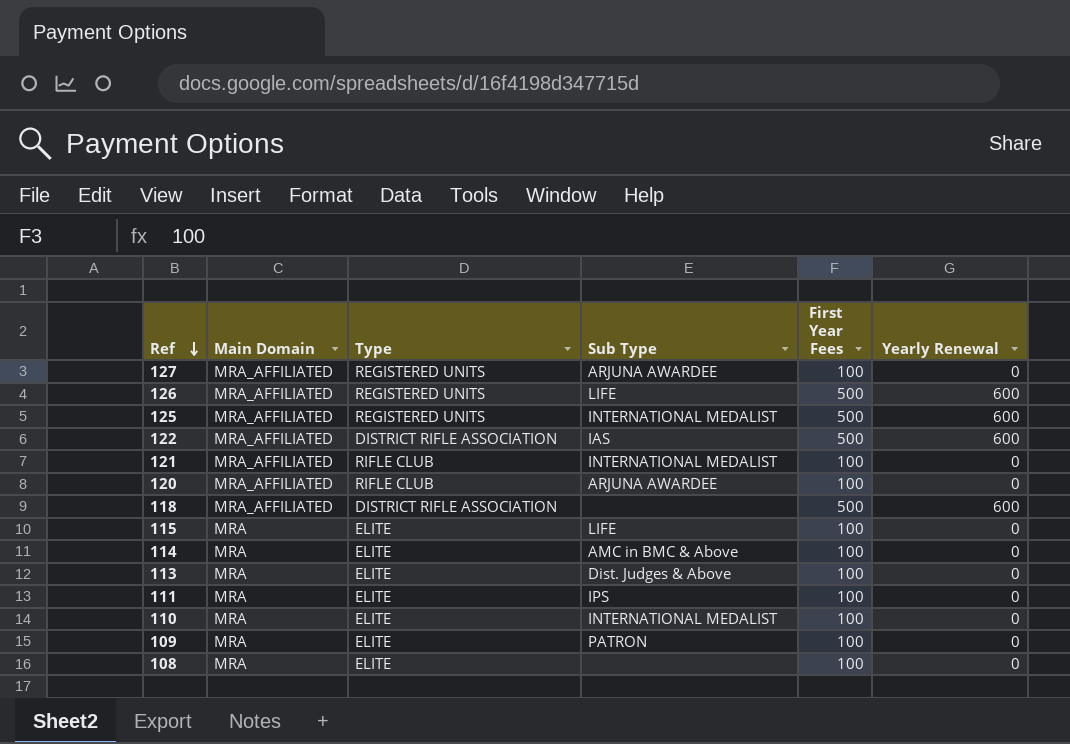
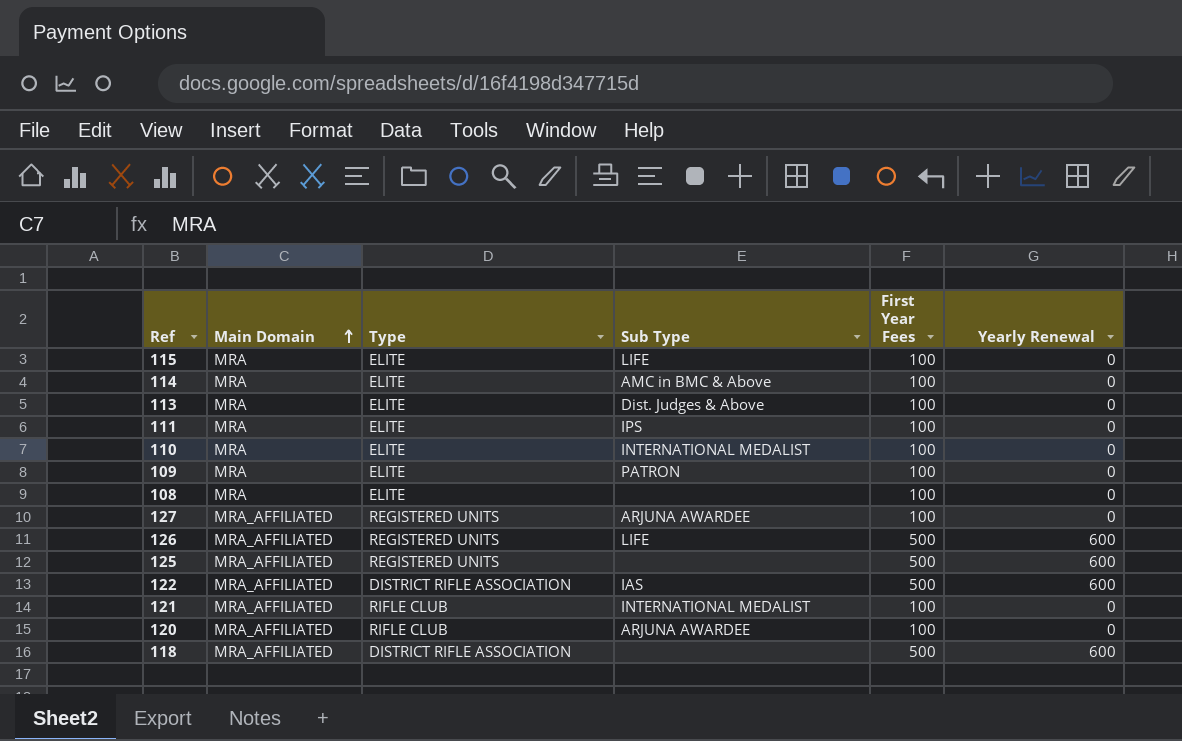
row order: Ref descending -> Main Domain ascending
125 | Sub Type: INTERNATIONAL MEDALIST -> none

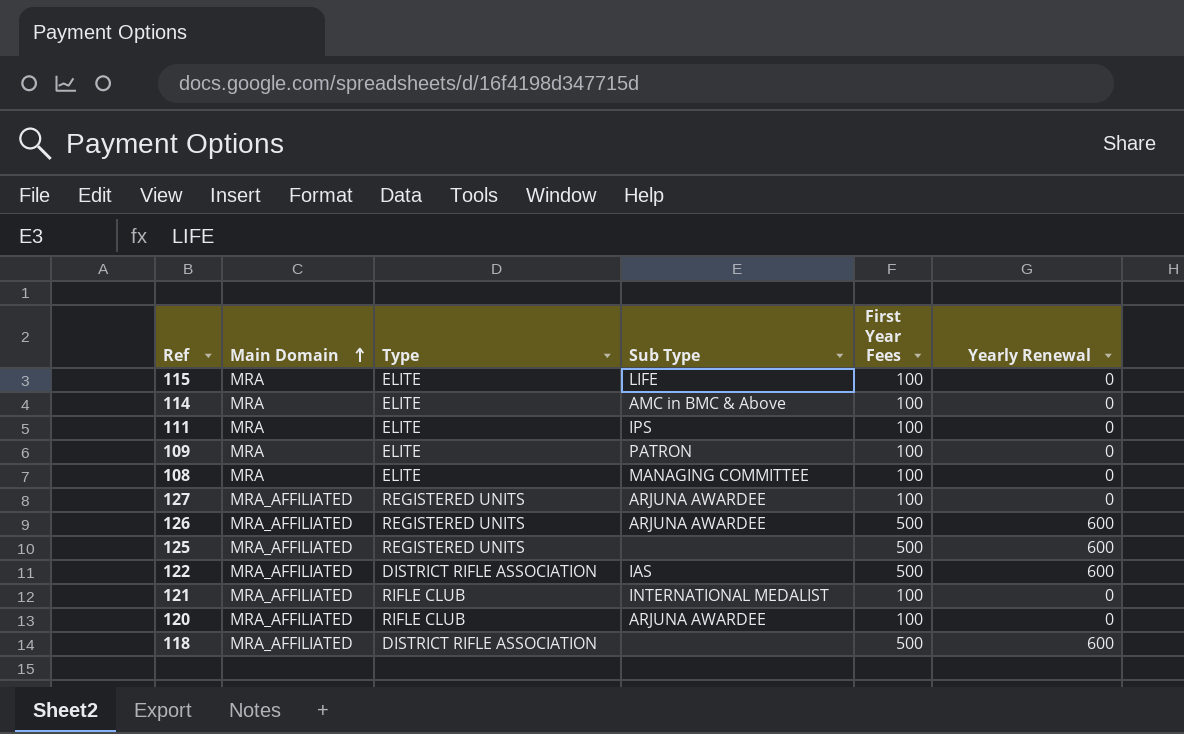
row 113: MRA | ELITE | Dist. Judges & Above | 100 | 0 -> none
row 110: MRA | ELITE | INTERNATIONAL MEDALIST | 100 | 0 -> none
108 | Sub Type: none -> MANAGING COMMITTEE
126 | Sub Type: LIFE -> ARJUNA AWARDEE

